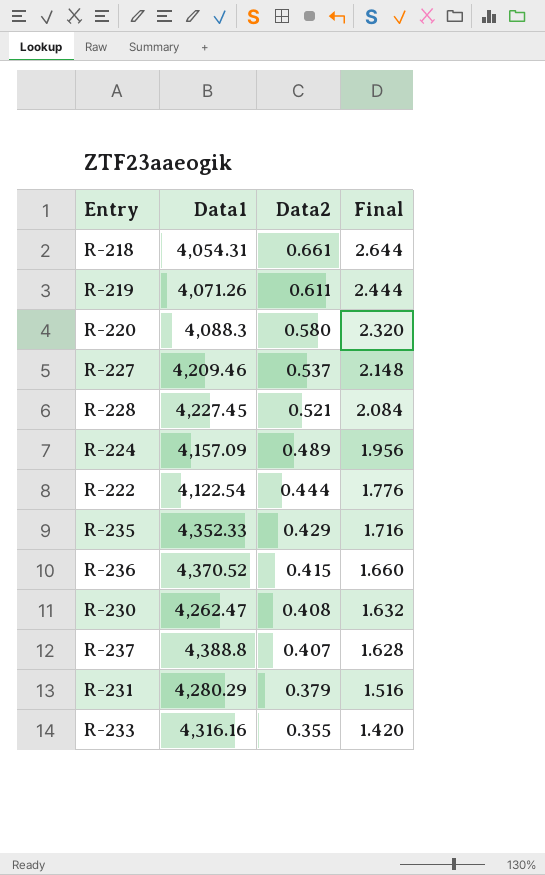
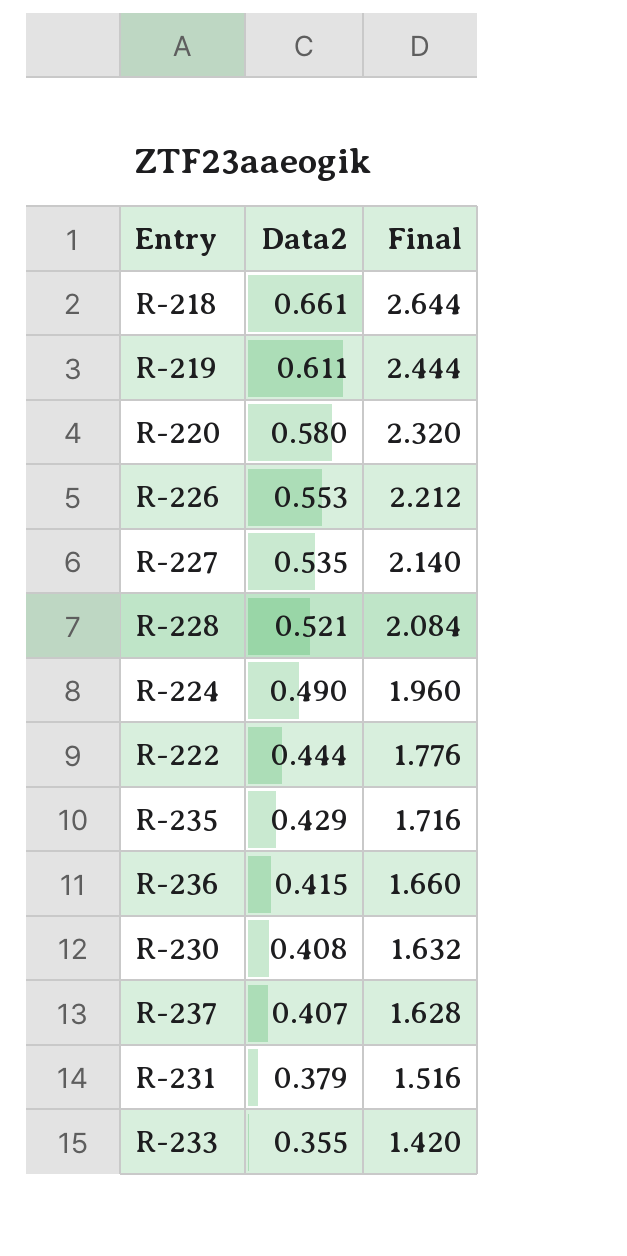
column Data1 | position: 2 -> none
row R-226: none -> 0.553 | 2.212
R-227 | Data2: 0.537 -> 0.535
R-227 | Final: 2.148 -> 2.140
R-224 | Data2: 0.489 -> 0.490
R-224 | Final: 1.956 -> 1.960

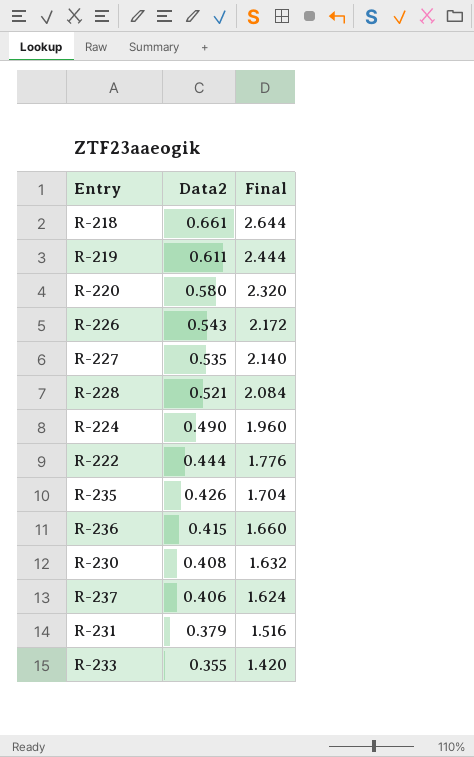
R-226 | Data2: 0.553 -> 0.543
R-226 | Final: 2.212 -> 2.172
R-235 | Data2: 0.429 -> 0.426
R-235 | Final: 1.716 -> 1.704
R-237 | Data2: 0.407 -> 0.406
R-237 | Final: 1.628 -> 1.624

